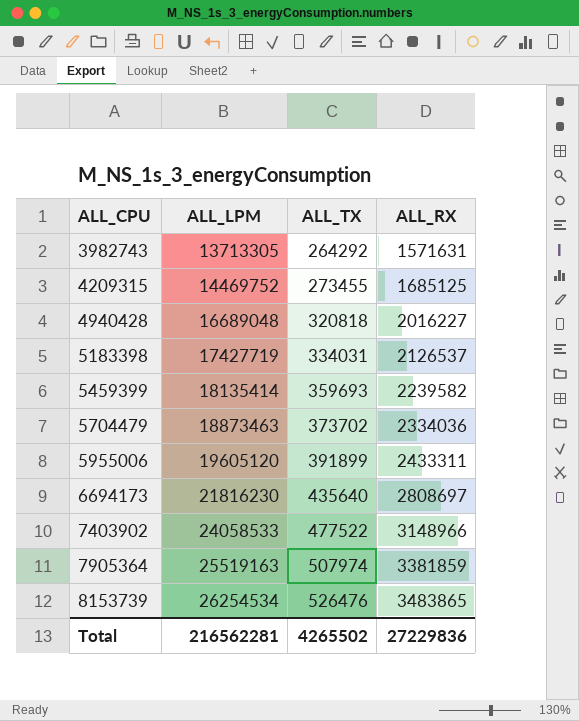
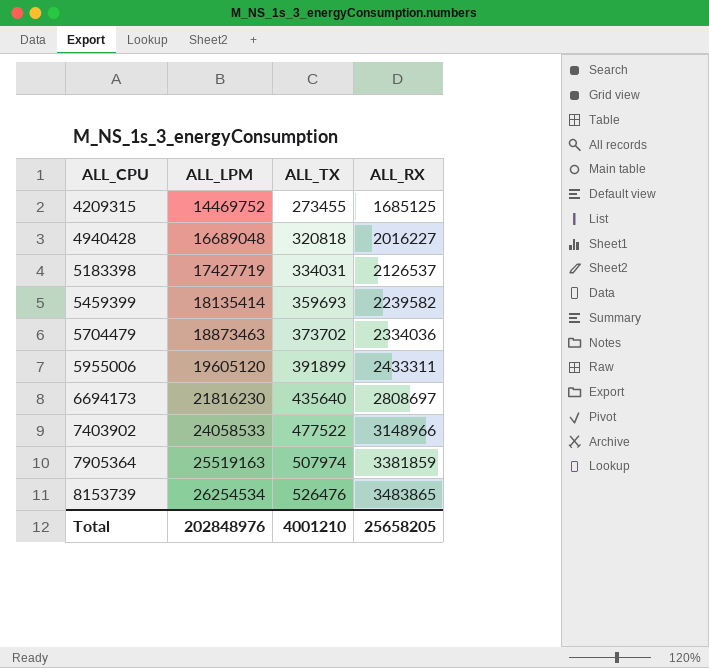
row 3982743: 13713305 | 264292 | 1571631 -> none
Total | ALL_LPM: 216562281 -> 202848976
Total | ALL_TX: 4265502 -> 4001210
Total | ALL_RX: 27229836 -> 25658205

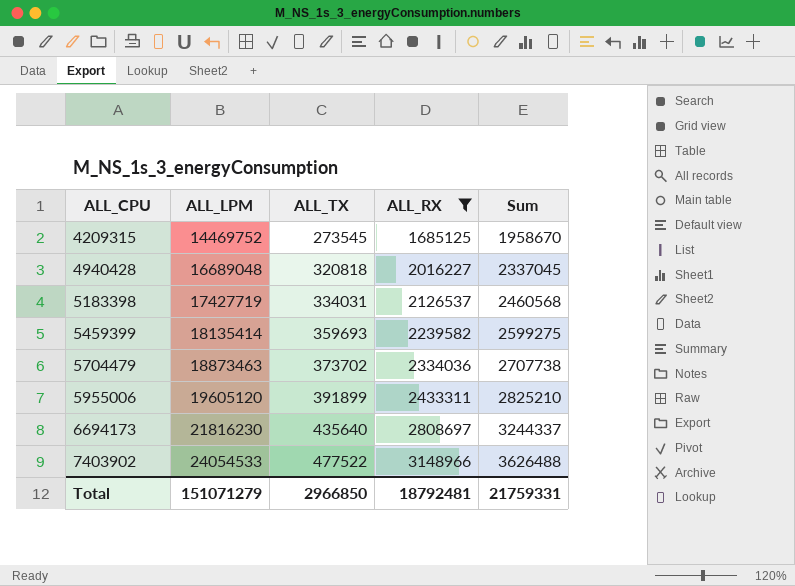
filter: none -> ALL_RX <= 3148966
column Sum | formula: none -> [ALL_TX] + [ALL_RX]
4209315 | ALL_TX: 273455 -> 273545
7403902 | ALL_LPM: 24058533 -> 24054533
Total | ALL_LPM: 202848976 -> 151071279
Total | ALL_TX: 4001210 -> 2966850
Total | ALL_RX: 25658205 -> 18792481

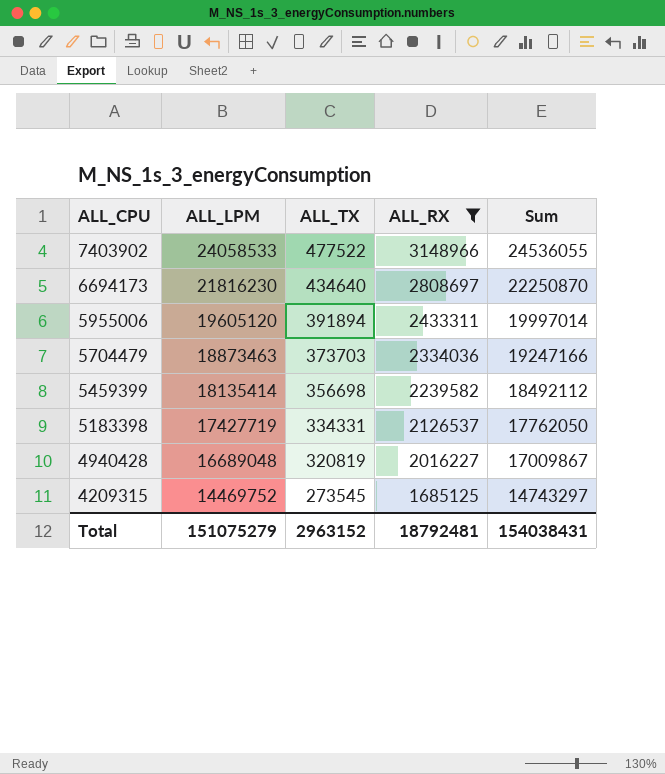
row order: ALL_CPU ascending -> ALL_CPU descending
column Sum | formula: [ALL_TX] + [ALL_RX] -> [ALL_LPM] + [ALL_TX]
7403902 | ALL_LPM: 24054533 -> 24058533
6694173 | ALL_TX: 435640 -> 434640
5955006 | ALL_TX: 391899 -> 391894
5704479 | ALL_TX: 373702 -> 373703
5459399 | ALL_TX: 359693 -> 356698
5183398 | ALL_TX: 334031 -> 334331
4940428 | ALL_TX: 320818 -> 320819
Total | ALL_LPM: 151071279 -> 151075279
Total | ALL_TX: 2966850 -> 2963152
Total | Sum: 21759331 -> 154038431

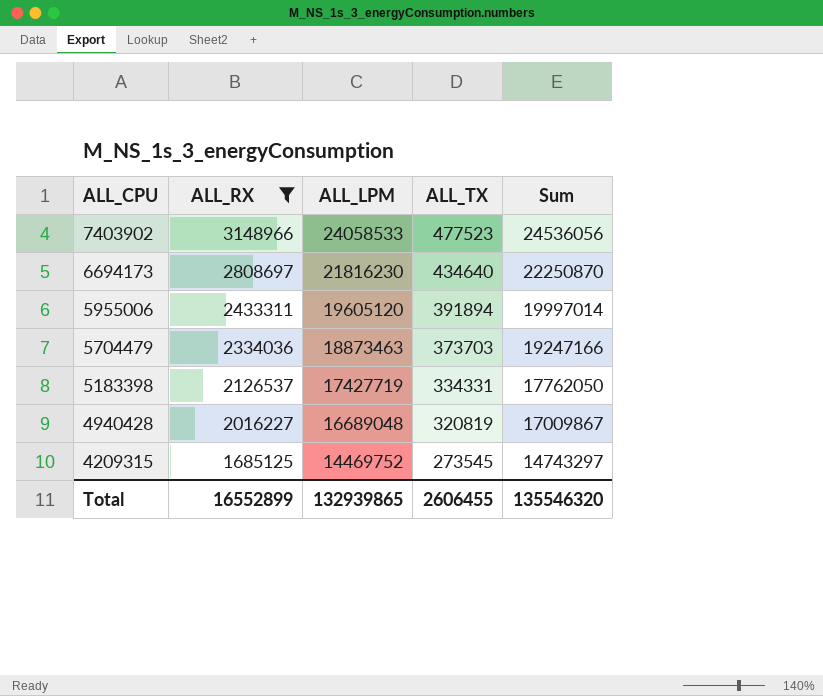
column ALL_RX | position: 4 -> 2
row 5459399: 18135414 | 356698 | 2239582 | 18492112 -> none
7403902 | ALL_TX: 477522 -> 477523
7403902 | Sum: 24536055 -> 24536056
Total | ALL_RX: 18792481 -> 16552899
Total | ALL_LPM: 151075279 -> 132939865
Total | ALL_TX: 2963152 -> 2606455
Total | Sum: 154038431 -> 135546320

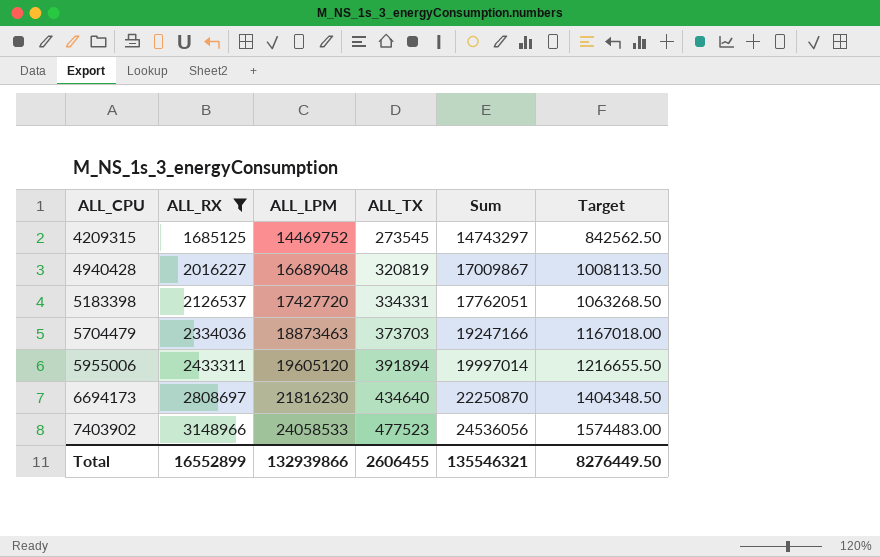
row order: ALL_CPU descending -> ALL_CPU ascending
column Target | formula: none -> [ALL_RX] * 0.5
5183398 | ALL_LPM: 17427719 -> 17427720
5183398 | Sum: 17762050 -> 17762051
Total | ALL_LPM: 132939865 -> 132939866
Total | Sum: 135546320 -> 135546321

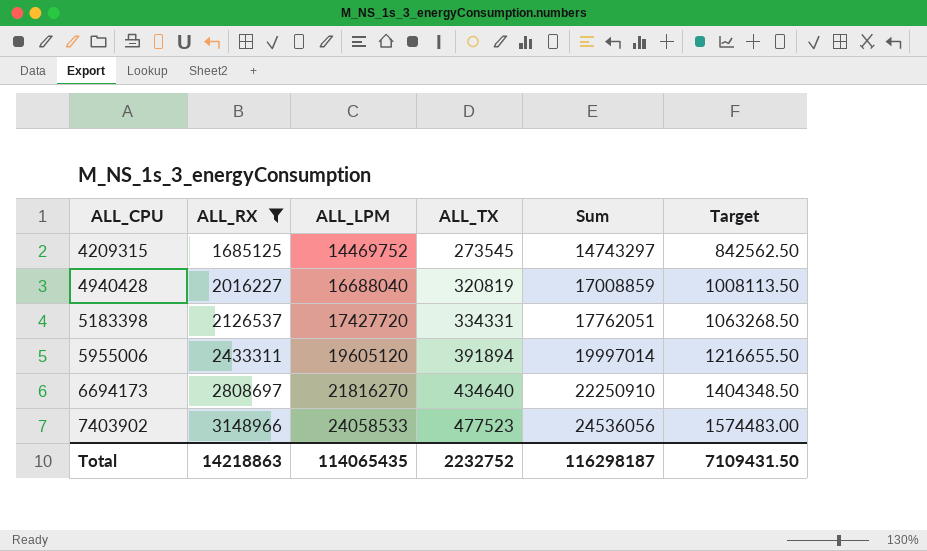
row 5704479: 2334036 | 18873463 | 373703 | 19247166 | 1167018.00 -> none
4940428 | ALL_LPM: 16689048 -> 16688040
4940428 | Sum: 17009867 -> 17008859
6694173 | ALL_LPM: 21816230 -> 21816270
6694173 | Sum: 22250870 -> 22250910
Total | ALL_RX: 16552899 -> 14218863
Total | ALL_LPM: 132939866 -> 114065435
Total | ALL_TX: 2606455 -> 2232752
Total | Sum: 135546321 -> 116298187
Total | Target: 8276449.50 -> 7109431.50

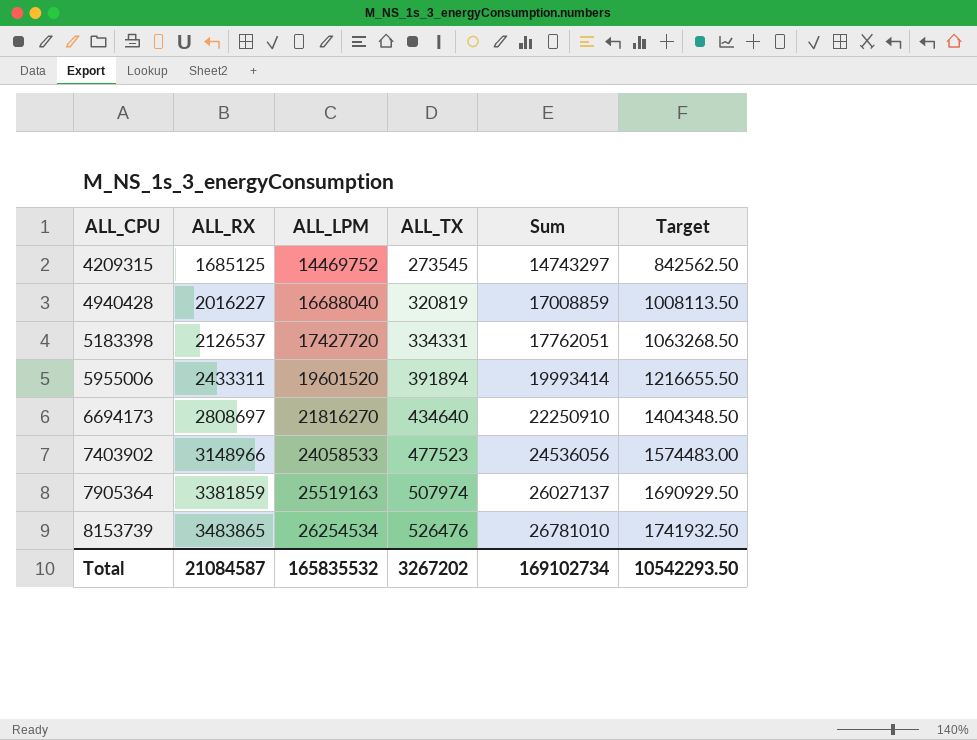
filter: ALL_RX <= 3148966 -> none
5955006 | ALL_LPM: 19605120 -> 19601520
5955006 | Sum: 19997014 -> 19993414
Total | ALL_RX: 14218863 -> 21084587
Total | ALL_LPM: 114065435 -> 165835532
Total | ALL_TX: 2232752 -> 3267202
Total | Sum: 116298187 -> 169102734
Total | Target: 7109431.50 -> 10542293.50

